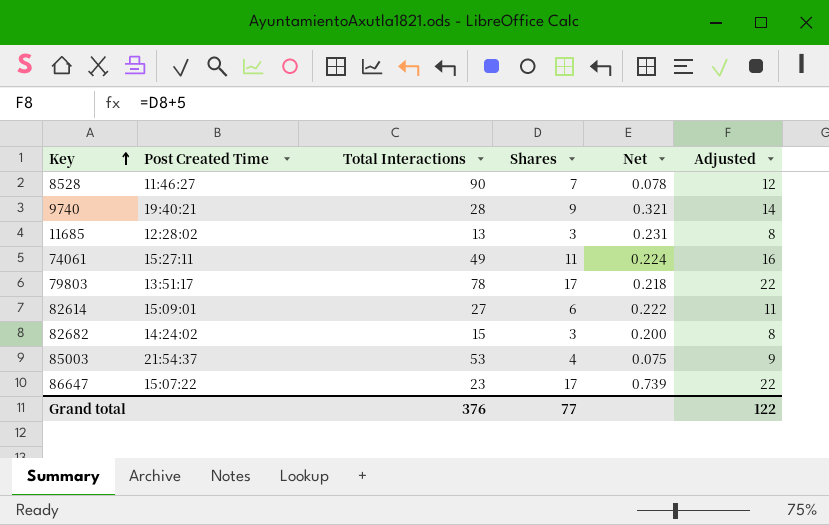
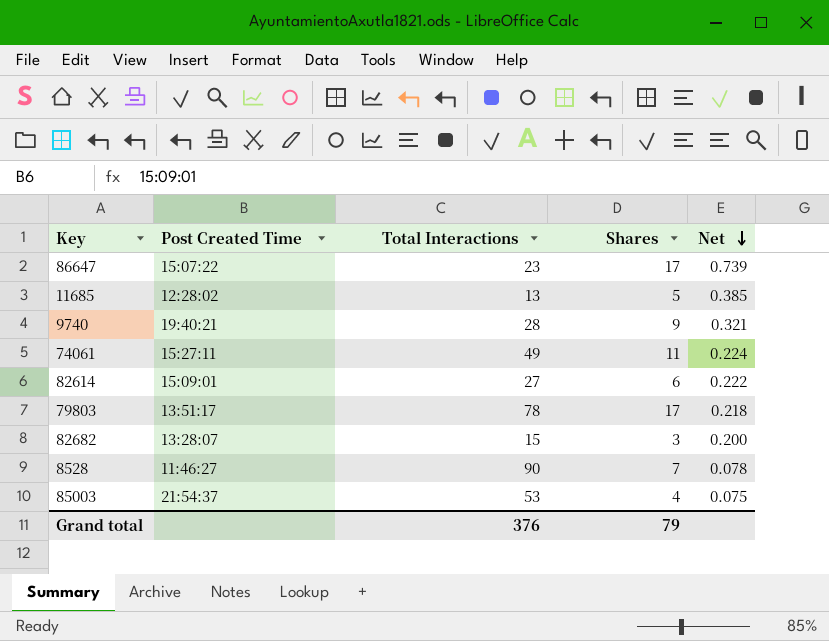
row order: Key ascending -> Net descending
column Adjusted | formula: [Shares] + 5 -> none
11685 | Shares: 3 -> 5
11685 | Net: 0.231 -> 0.385
82682 | Post Created Time: 14:24:02 -> 13:28:07
Grand total | Shares: 77 -> 79

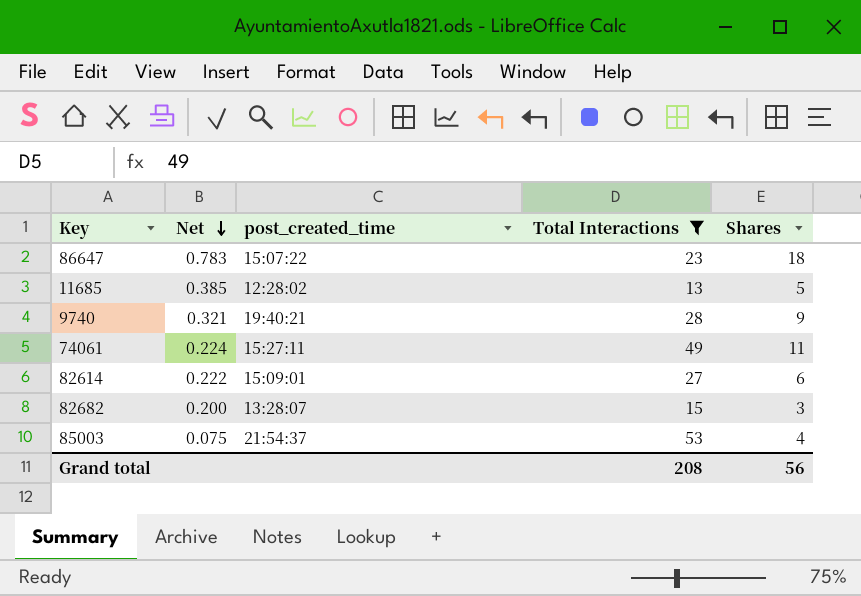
filter: none -> Total Interactions <= 53
column Net | position: 5 -> 2
column name: Post Created Time -> post_created_time
86647 | Net: 0.739 -> 0.783
86647 | Shares: 17 -> 18
Grand total | Total Interactions: 376 -> 208
Grand total | Shares: 79 -> 56

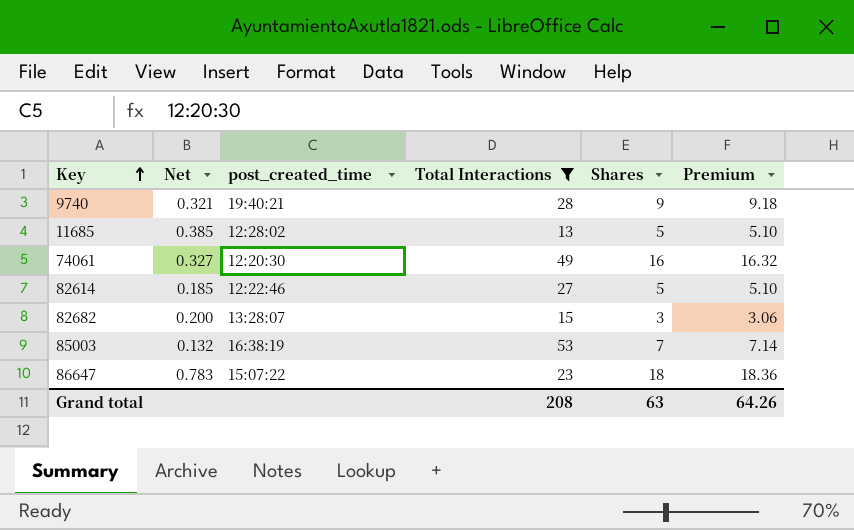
row order: Net descending -> Key ascending
column Premium | formula: none -> [Shares] * 1.02
74061 | Net: 0.224 -> 0.327
74061 | post_created_time: 15:27:11 -> 12:20:30
74061 | Shares: 11 -> 16
82614 | Net: 0.222 -> 0.185
82614 | post_created_time: 15:09:01 -> 12:22:46
82614 | Shares: 6 -> 5
85003 | Net: 0.075 -> 0.132
85003 | post_created_time: 21:54:37 -> 16:38:19
85003 | Shares: 4 -> 7
Grand total | Shares: 56 -> 63

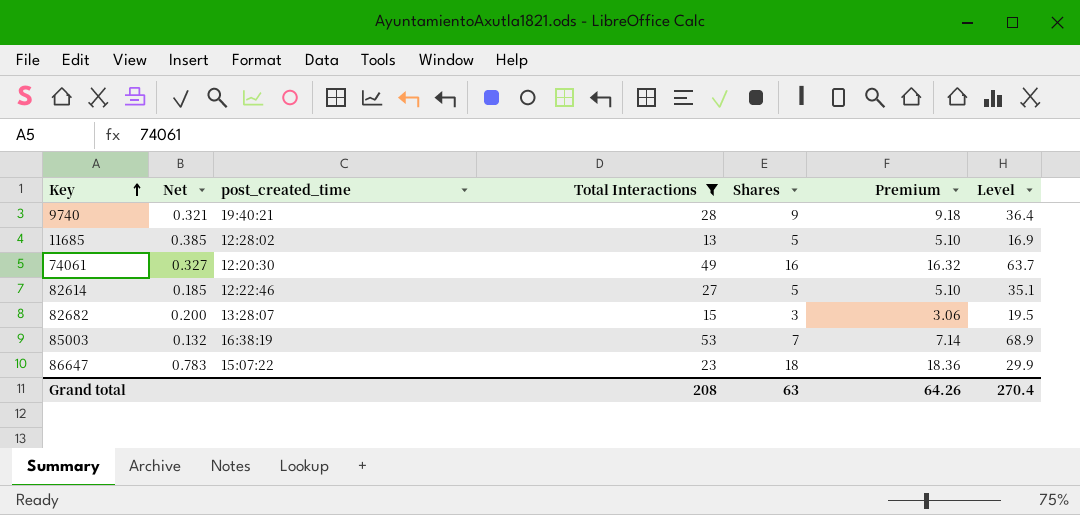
column Level | formula: none -> [Total Interactions] * 1.3

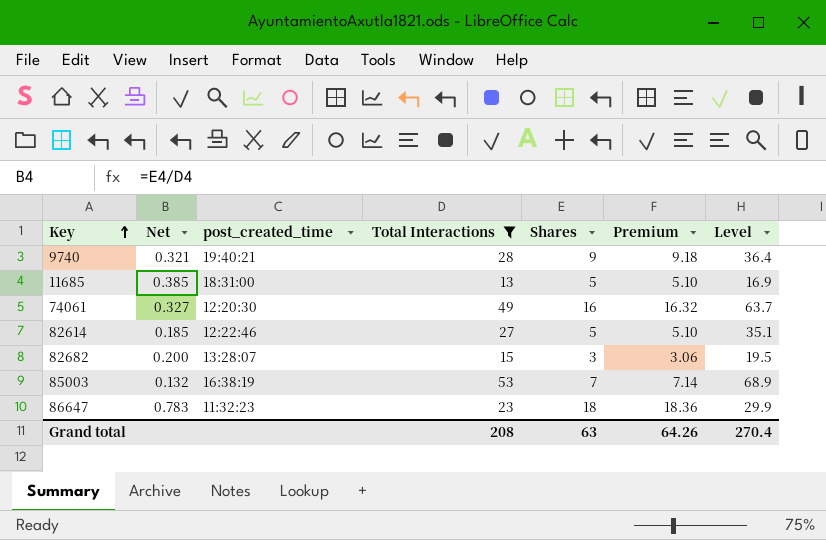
11685 | post_created_time: 12:28:02 -> 18:31:00
86647 | post_created_time: 15:07:22 -> 11:32:23

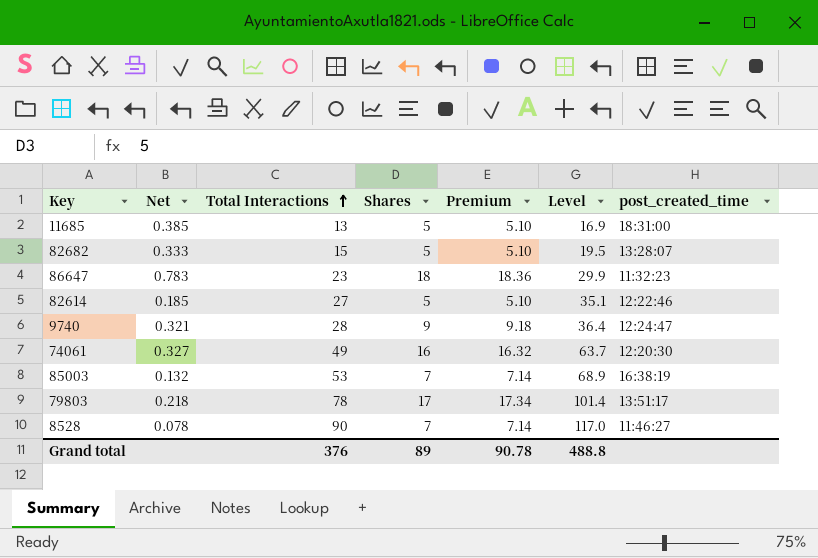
filter: Total Interactions <= 53 -> none
row order: Key ascending -> Total Interactions ascending
column post_created_time | position: 3 -> 7
82682 | Net: 0.200 -> 0.333
82682 | Shares: 3 -> 5
82682 | Premium: 3.06 -> 5.10
9740 | post_created_time: 19:40:21 -> 12:24:47
Grand total | Total Interactions: 208 -> 376
Grand total | Shares: 63 -> 89
Grand total | Premium: 64.26 -> 90.78
Grand total | Level: 270.4 -> 488.8

